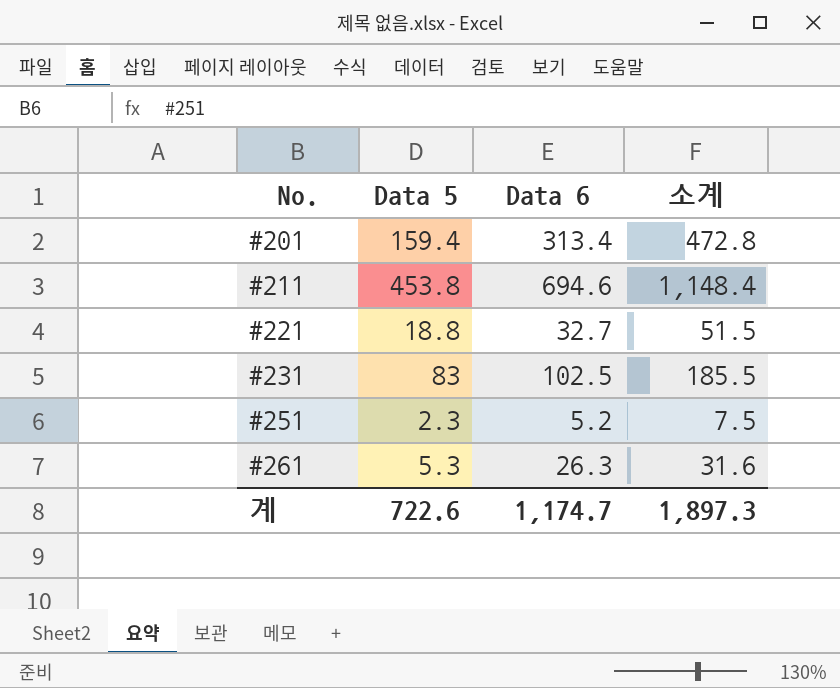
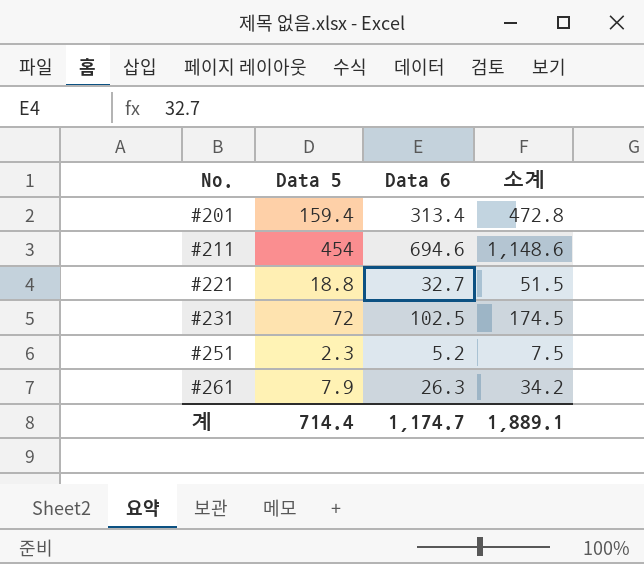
#211 | Data 5: 453.8 -> 454
#211 | 소계: 1,148.4 -> 1,148.6
#231 | Data 5: 83 -> 72
#231 | 소계: 185.5 -> 174.5
#261 | Data 5: 5.3 -> 7.9
#261 | 소계: 31.6 -> 34.2
계 | Data 5: 722.6 -> 714.4
계 | 소계: 1,897.3 -> 1,889.1

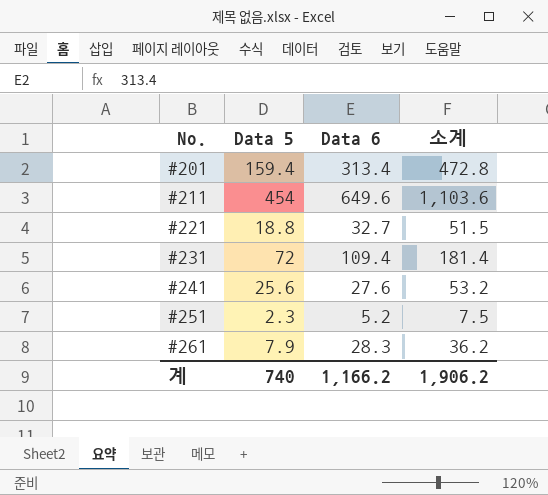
#211 | Data 6: 694.6 -> 649.6
#211 | 소계: 1,148.6 -> 1,103.6
#231 | Data 6: 102.5 -> 109.4
#231 | 소계: 174.5 -> 181.4
row #241: none -> 25.6 | 27.6 | 53.2
#261 | Data 6: 26.3 -> 28.3
#261 | 소계: 34.2 -> 36.2
계 | Data 5: 714.4 -> 740
계 | Data 6: 1,174.7 -> 1,166.2
계 | 소계: 1,889.1 -> 1,906.2

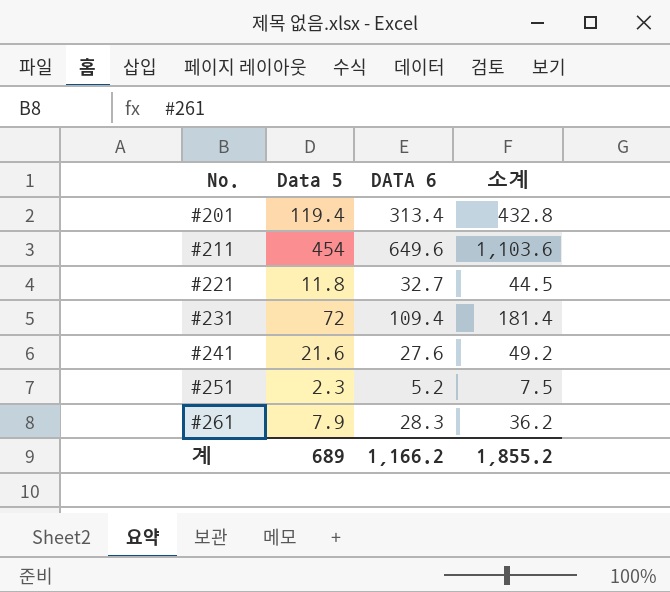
column name: Data 6 -> DATA 6
#201 | Data 5: 159.4 -> 119.4
#201 | 소계: 472.8 -> 432.8
#221 | Data 5: 18.8 -> 11.8
#221 | 소계: 51.5 -> 44.5
#241 | Data 5: 25.6 -> 21.6
#241 | 소계: 53.2 -> 49.2
계 | Data 5: 740 -> 689
계 | 소계: 1,906.2 -> 1,855.2

